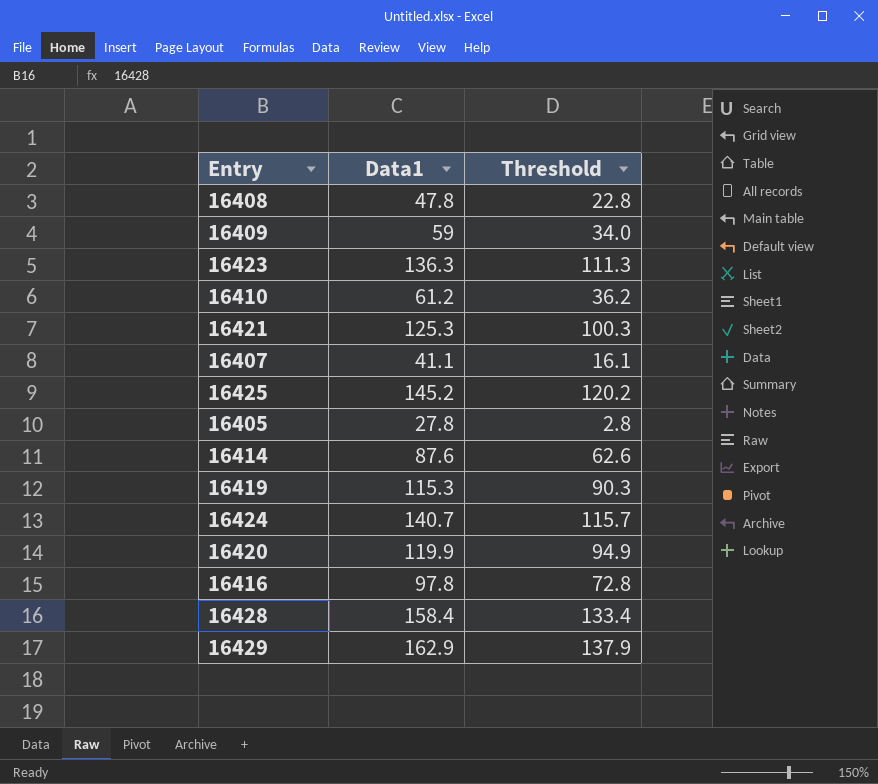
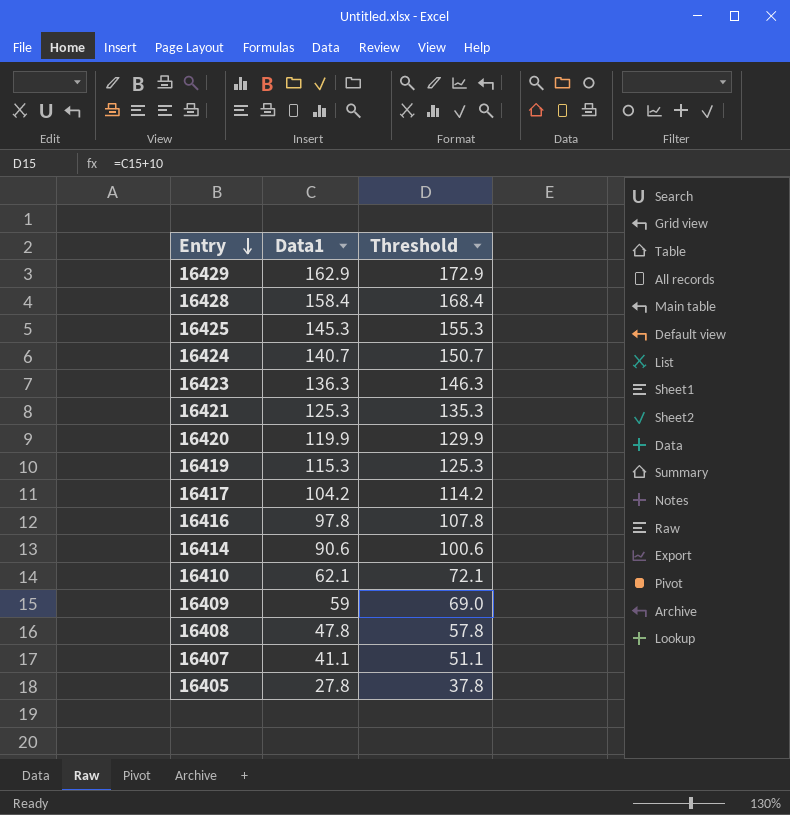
row order: none -> Entry descending
column Threshold | formula: [Data1] - 25 -> [Data1] + 10
16425 | Data1: 145.2 -> 145.3
row 16417: none -> 104.2 | 114.2
16414 | Data1: 87.6 -> 90.6
16410 | Data1: 61.2 -> 62.1

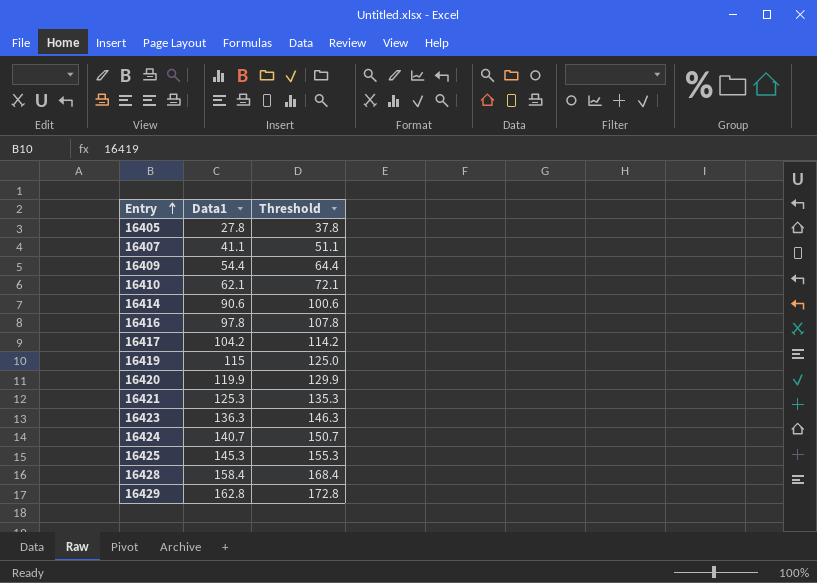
row order: Entry descending -> Entry ascending
row 16408: 47.8 | 57.8 -> none
16409 | Data1: 59 -> 54.4
16409 | Threshold: 69.0 -> 64.4
16419 | Data1: 115.3 -> 115
16419 | Threshold: 125.3 -> 125.0
16429 | Data1: 162.9 -> 162.8
16429 | Threshold: 172.9 -> 172.8

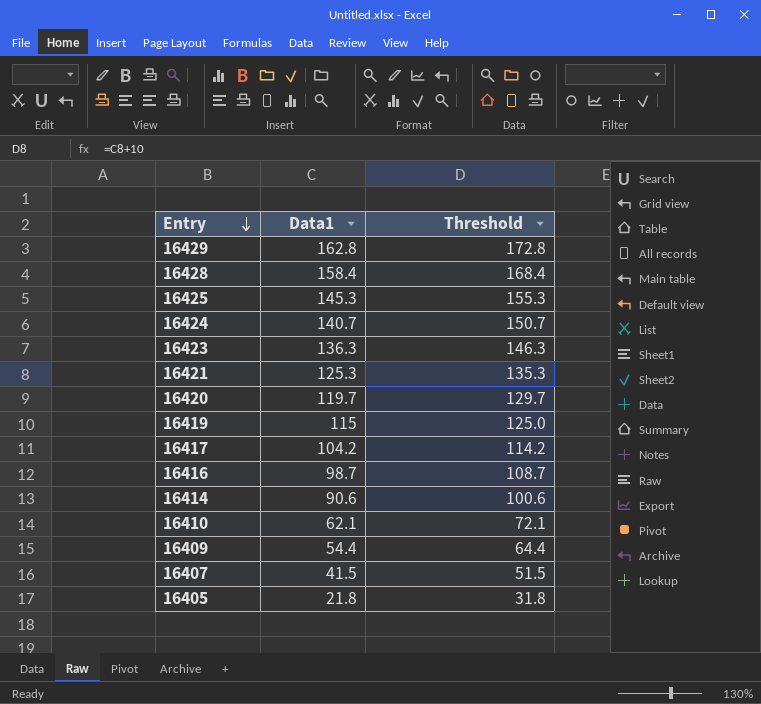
row order: Entry ascending -> Entry descending
16420 | Data1: 119.9 -> 119.7
16420 | Threshold: 129.9 -> 129.7
16416 | Data1: 97.8 -> 98.7
16416 | Threshold: 107.8 -> 108.7
16407 | Data1: 41.1 -> 41.5
16407 | Threshold: 51.1 -> 51.5
16405 | Data1: 27.8 -> 21.8
16405 | Threshold: 37.8 -> 31.8

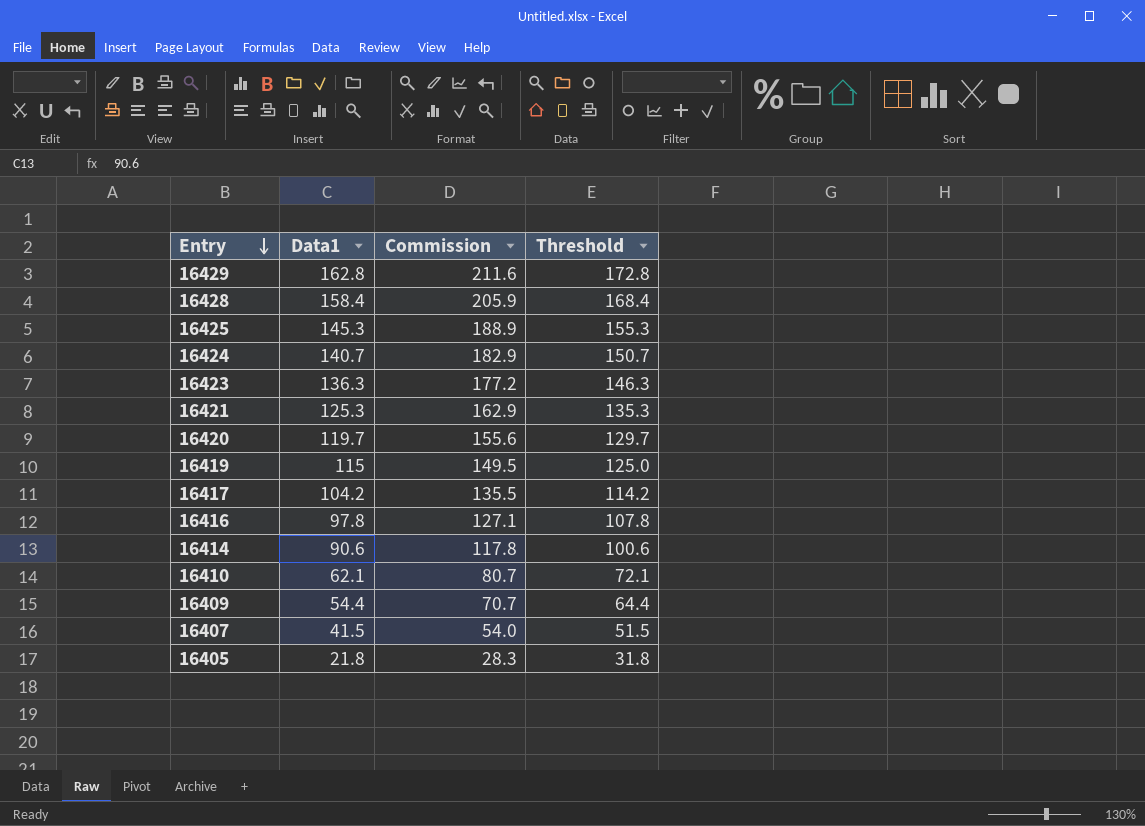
column Commission | formula: none -> [Data1] * 1.3
16416 | Data1: 98.7 -> 97.8
16416 | Threshold: 108.7 -> 107.8

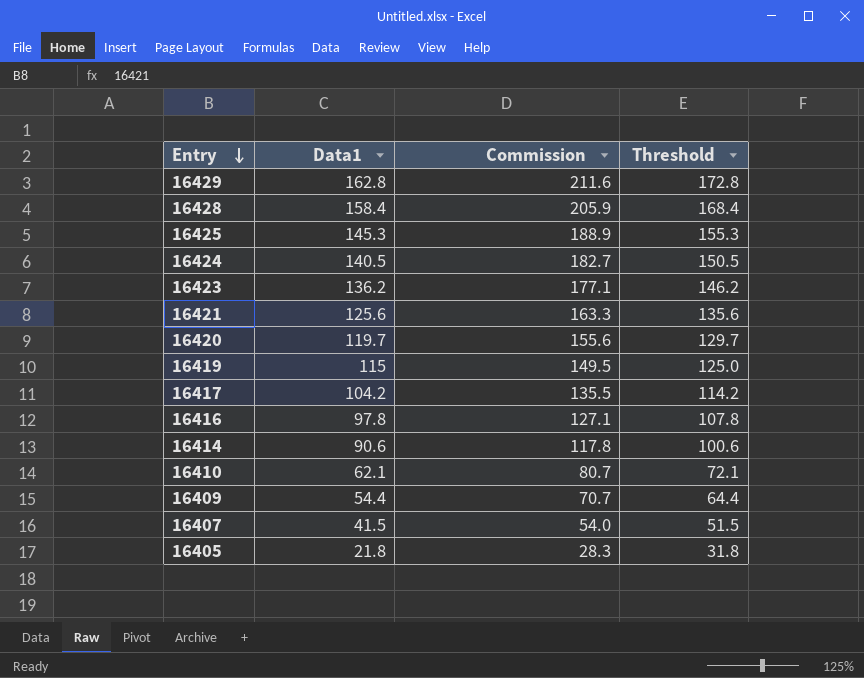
16424 | Data1: 140.7 -> 140.5
16424 | Commission: 182.9 -> 182.7
16424 | Threshold: 150.7 -> 150.5
16423 | Data1: 136.3 -> 136.2
16423 | Commission: 177.2 -> 177.1
16423 | Threshold: 146.3 -> 146.2
16421 | Data1: 125.3 -> 125.6
16421 | Commission: 162.9 -> 163.3
16421 | Threshold: 135.3 -> 135.6

